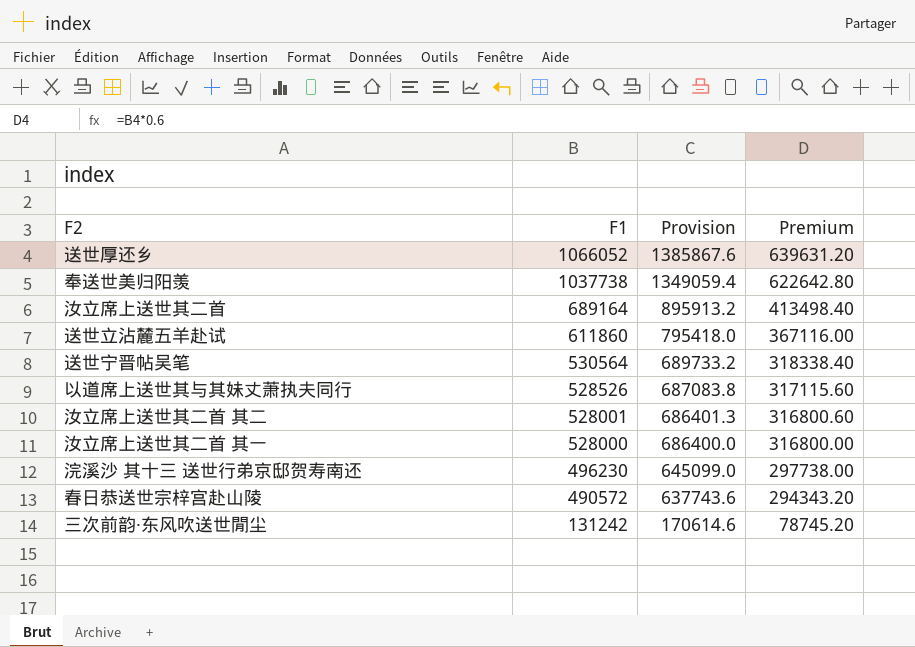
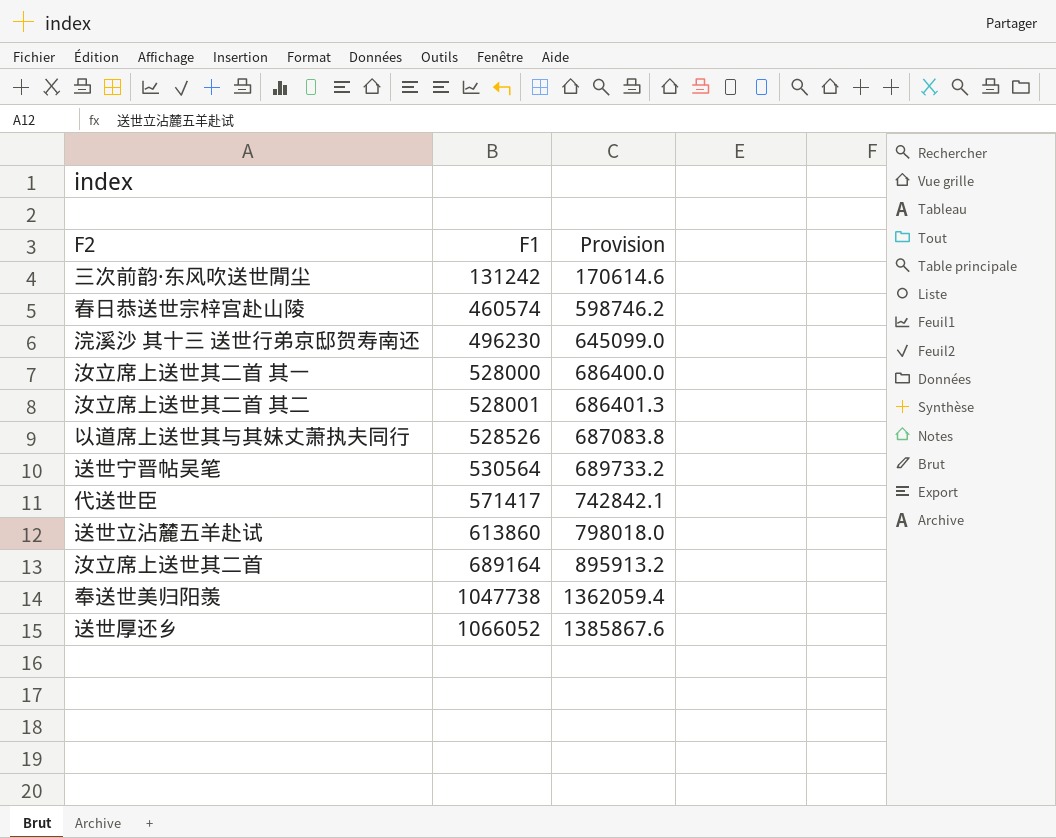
row order: F1 descending -> F1 ascending
column Premium | formula: [F1] * 0.6 -> none
春日恭送世宗梓宫赴山陵 | F1: 490572 -> 460574
春日恭送世宗梓宫赴山陵 | Provision: 637743.6 -> 598746.2
row 代送世臣: none -> 571417 | 742842.1
送世立沾麓五羊赴试 | F1: 611860 -> 613860
送世立沾麓五羊赴试 | Provision: 795418.0 -> 798018.0
奉送世美归阳羡 | F1: 1037738 -> 1047738
奉送世美归阳羡 | Provision: 1349059.4 -> 1362059.4

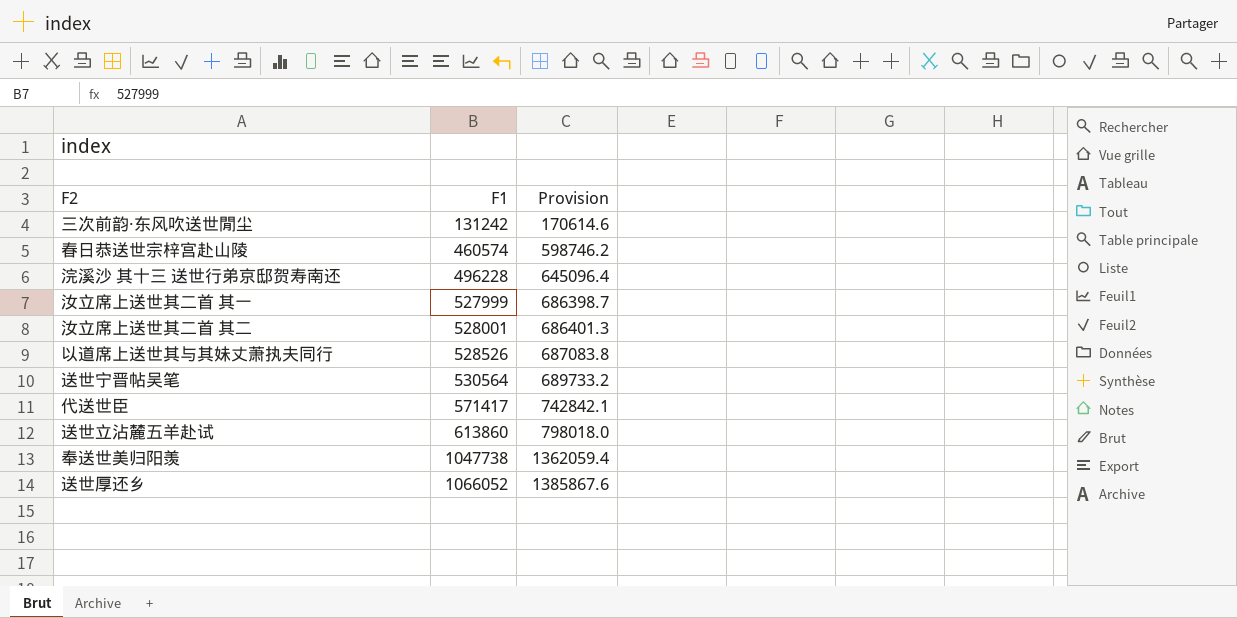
row 汝立席上送世其二首: 689164 | 895913.2 -> none
浣溪沙 其十三 送世行弟京邸贺寿南还 | F1: 496230 -> 496228
浣溪沙 其十三 送世行弟京邸贺寿南还 | Provision: 645099.0 -> 645096.4
汝立席上送世其二首 其一 | F1: 528000 -> 527999
汝立席上送世其二首 其一 | Provision: 686400.0 -> 686398.7

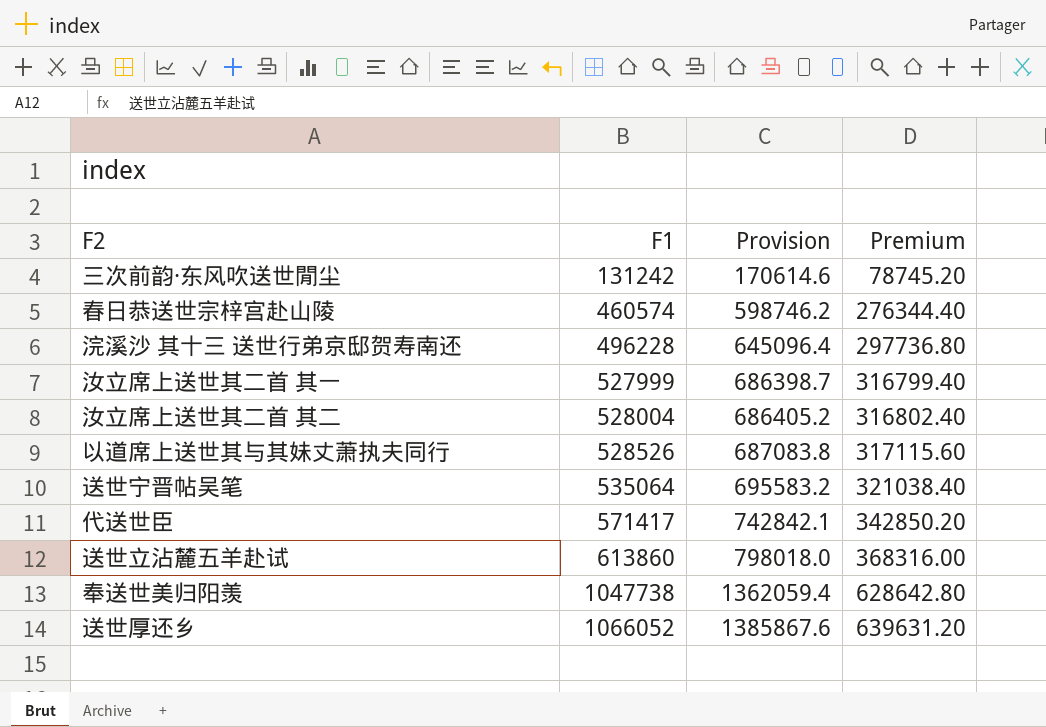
column Premium | formula: none -> [F1] * 0.6
汝立席上送世其二首 其二 | F1: 528001 -> 528004
汝立席上送世其二首 其二 | Provision: 686401.3 -> 686405.2
送世宁晋帖吴笔 | F1: 530564 -> 535064
送世宁晋帖吴笔 | Provision: 689733.2 -> 695583.2

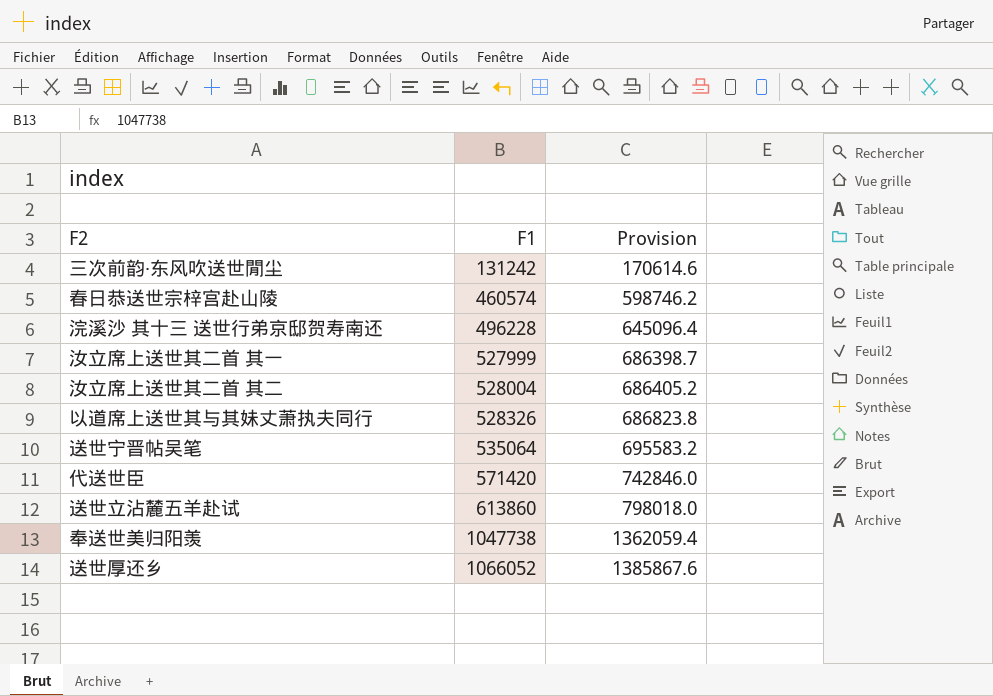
column Premium | formula: [F1] * 0.6 -> none
以道席上送世其与其妹丈萧执夫同行 | F1: 528526 -> 528326
以道席上送世其与其妹丈萧执夫同行 | Provision: 687083.8 -> 686823.8
代送世臣 | F1: 571417 -> 571420
代送世臣 | Provision: 742842.1 -> 742846.0

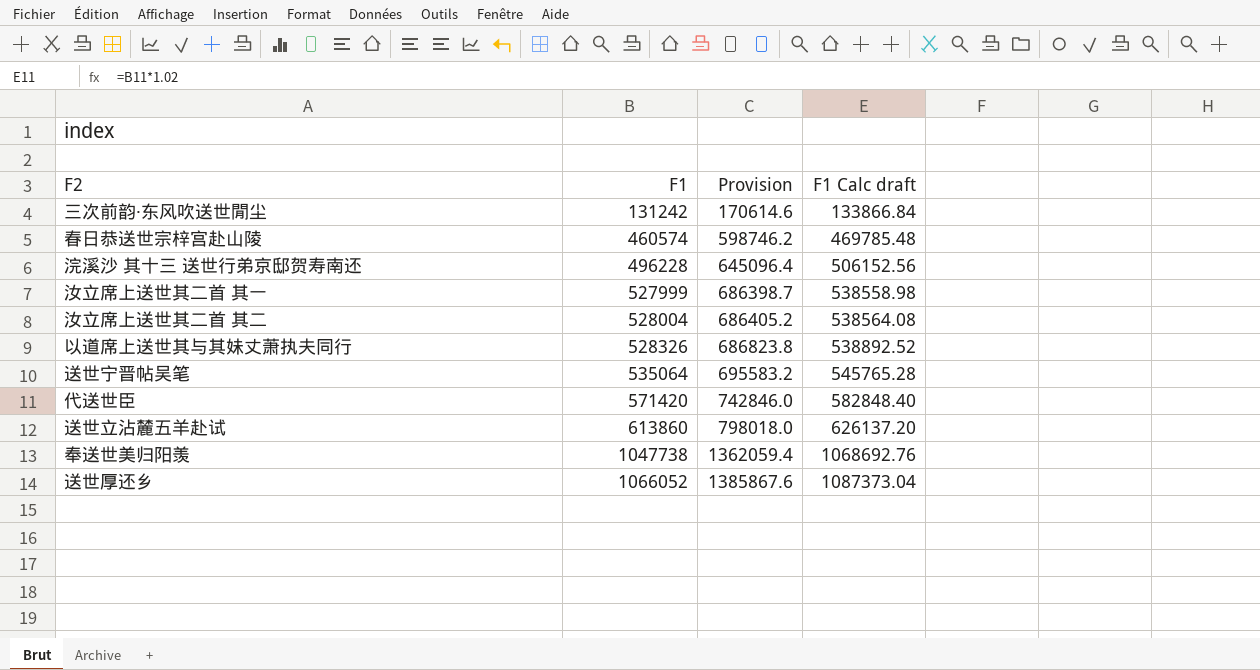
column F1 Calc draft | formula: none -> [F1] * 1.02

